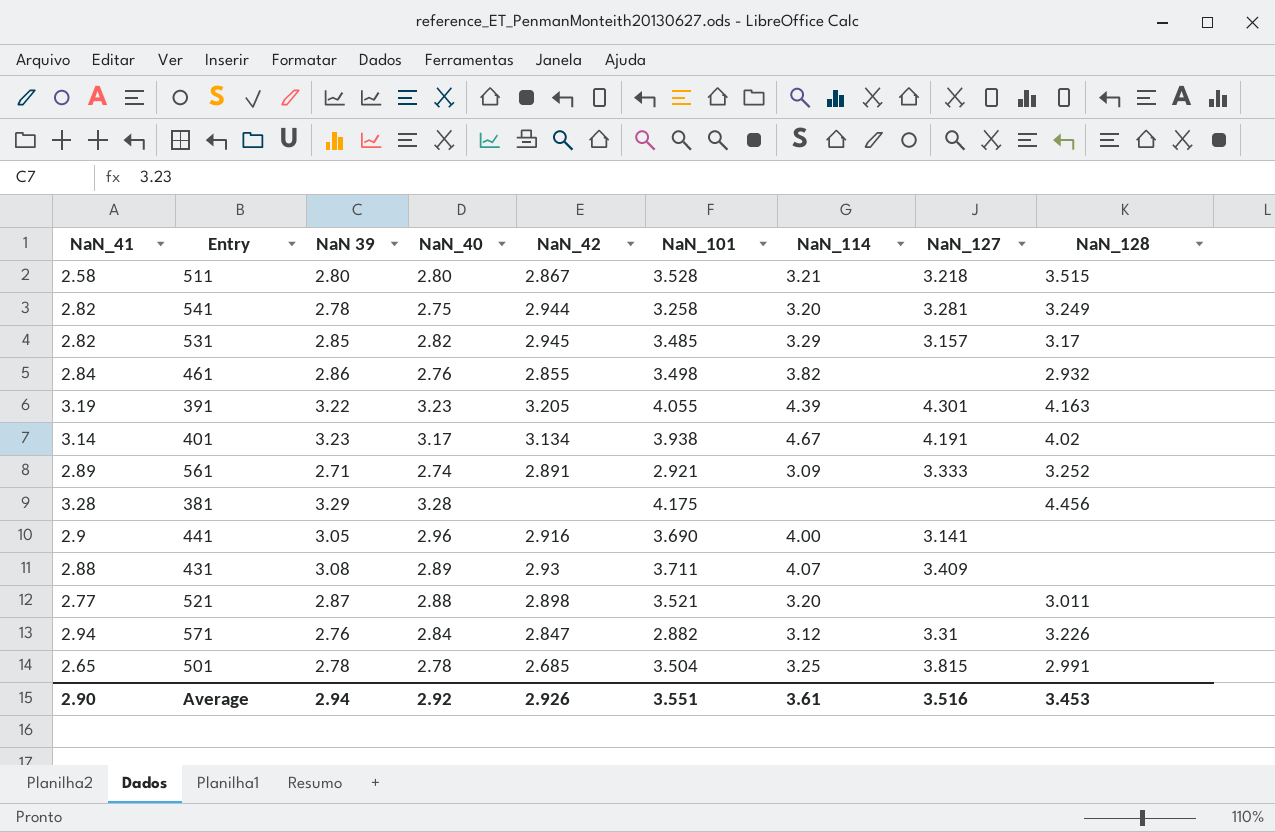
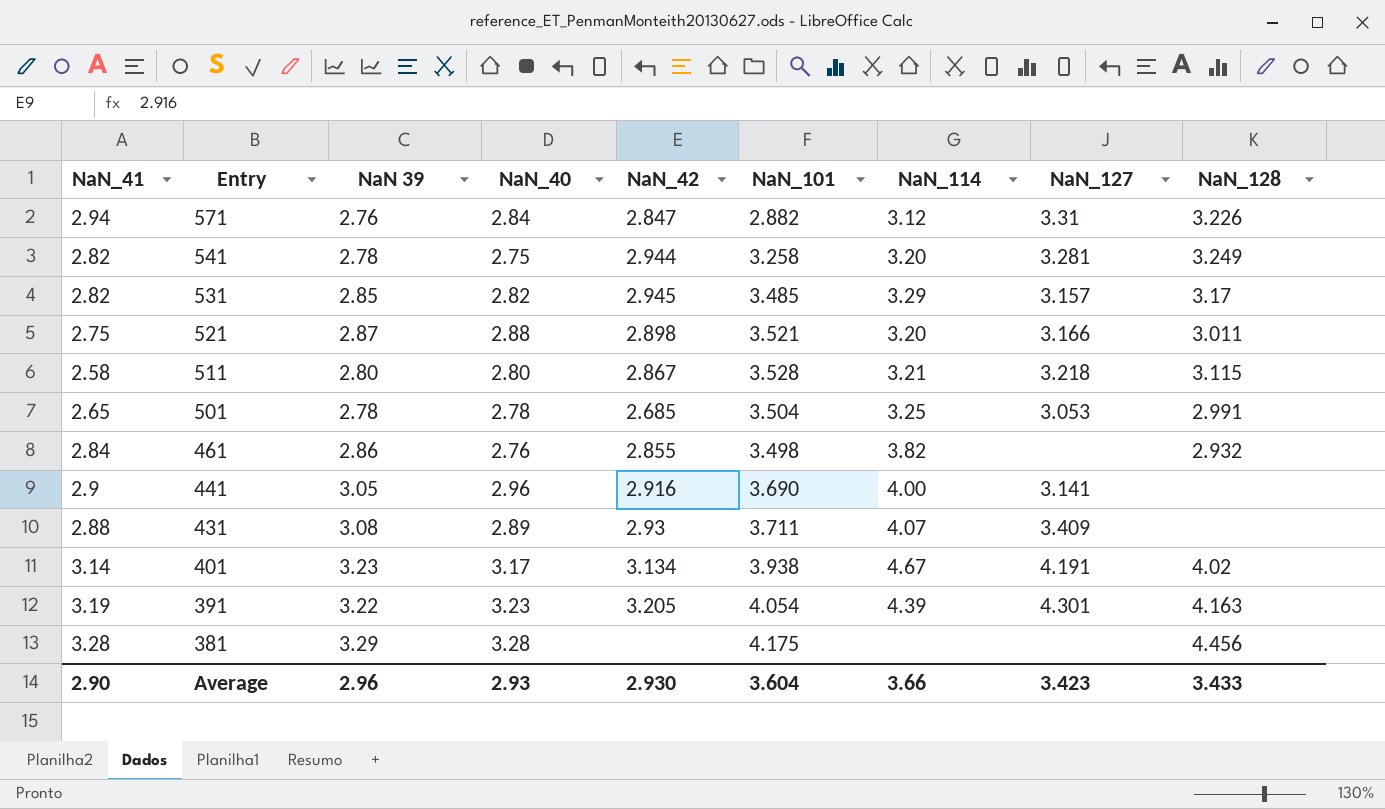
row order: none -> Entry descending
row 561: 2.89 | 2.71 | 2.74 | 2.891 | 2.921 | 3.09 | 3.333 | 3.252 -> none
521 | NaN_41: 2.77 -> 2.75
521 | NaN_127: none -> 3.166
511 | NaN_128: 3.515 -> 3.115
501 | NaN_127: 3.815 -> 3.053
391 | NaN_101: 4.055 -> 4.054
Average | NaN 39: 2.94 -> 2.96
Average | NaN_40: 2.92 -> 2.93
Average | NaN_42: 2.926 -> 2.930
Average | NaN_101: 3.551 -> 3.604
Average | NaN_114: 3.61 -> 3.66
Average | NaN_127: 3.516 -> 3.423
Average | NaN_128: 3.453 -> 3.433

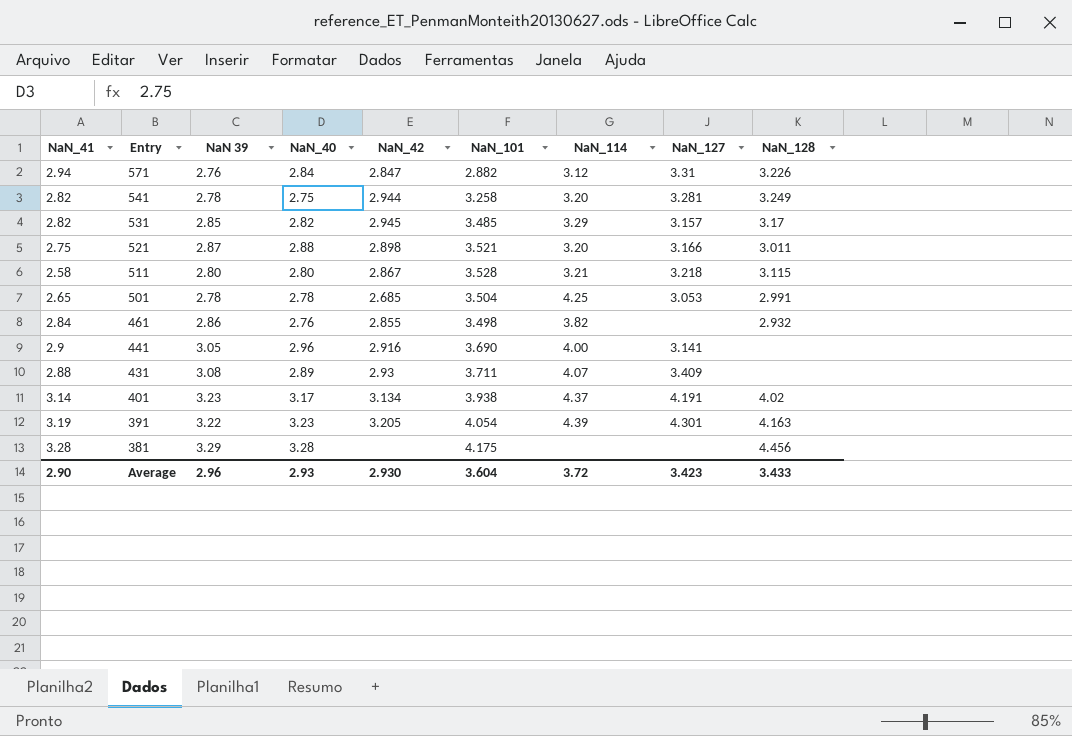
501 | NaN_114: 3.25 -> 4.25
401 | NaN_114: 4.67 -> 4.37
Average | NaN_114: 3.66 -> 3.72

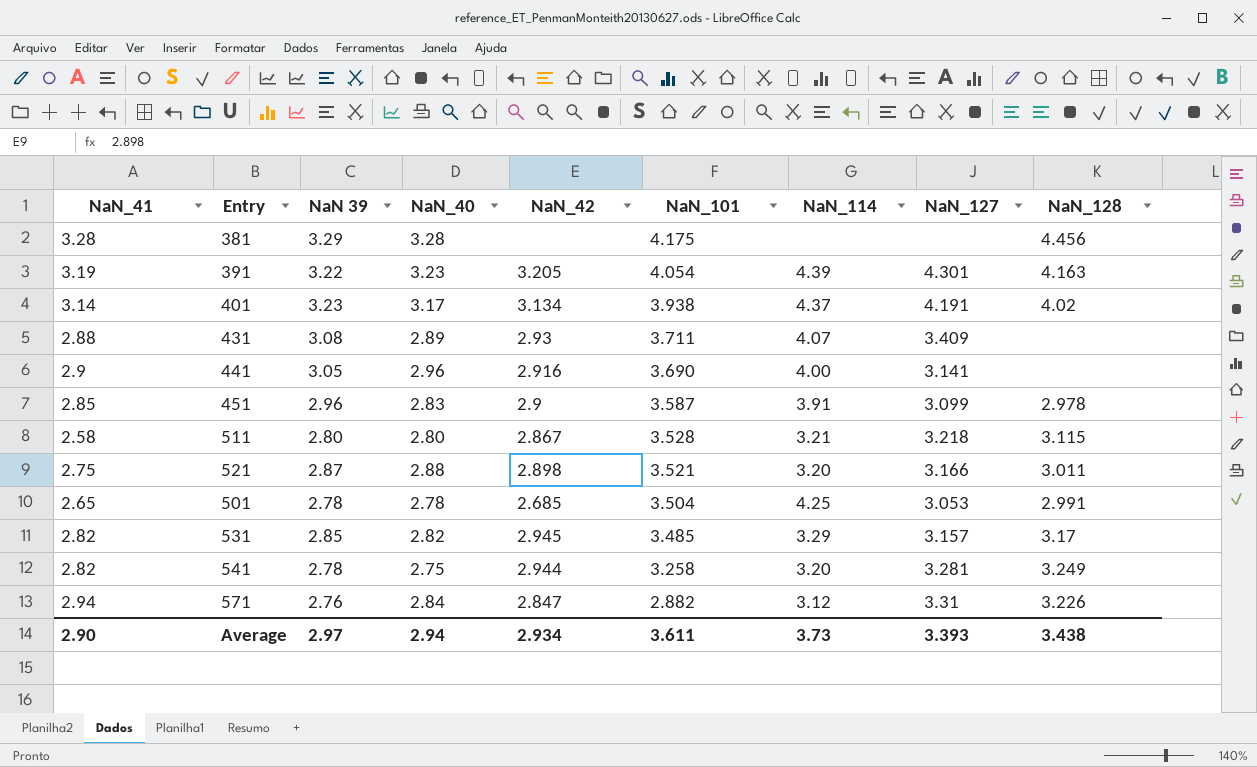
row order: Entry descending -> NaN_101 descending
row 461: 2.84 | 2.86 | 2.76 | 2.855 | 3.498 | 3.82 | none | 2.932 -> none
row 451: none -> 2.85 | 2.96 | 2.83 | 2.9 | 3.587 | 3.91 | 3.099 | 2.978
Average | NaN 39: 2.96 -> 2.97
Average | NaN_40: 2.93 -> 2.94
Average | NaN_42: 2.930 -> 2.934
Average | NaN_101: 3.604 -> 3.611
Average | NaN_114: 3.72 -> 3.73
Average | NaN_127: 3.423 -> 3.393
Average | NaN_128: 3.433 -> 3.438

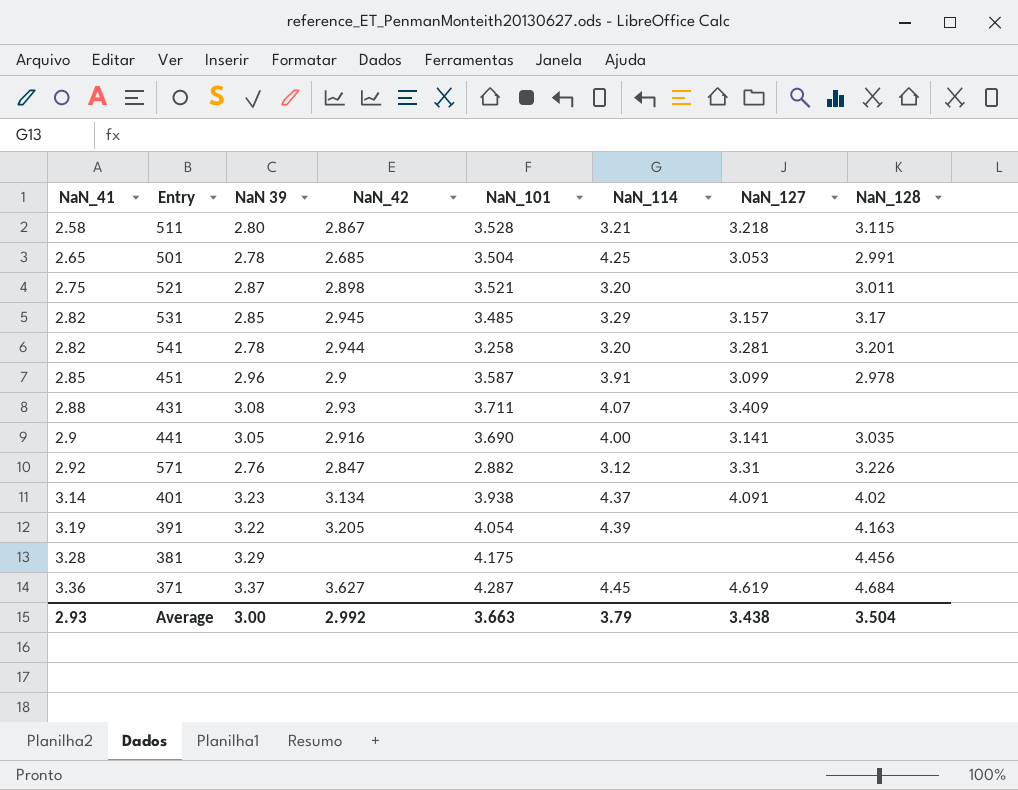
row order: NaN_101 descending -> NaN_41 ascending
column NaN_40 | position: 4 -> none
521 | NaN_127: 3.166 -> none
541 | NaN_128: 3.249 -> 3.201
441 | NaN_128: none -> 3.035
571 | NaN_41: 2.94 -> 2.92
401 | NaN_127: 4.191 -> 4.091
391 | NaN_127: 4.301 -> none
row 371: none -> 3.36 | 3.37 | 3.627 | 4.287 | 4.45 | 4.619 | 4.684
Average | NaN_41: 2.90 -> 2.93
Average | NaN 39: 2.97 -> 3.00
Average | NaN_42: 2.934 -> 2.992
Average | NaN_101: 3.611 -> 3.663
Average | NaN_114: 3.73 -> 3.79
Average | NaN_127: 3.393 -> 3.438
Average | NaN_128: 3.438 -> 3.504

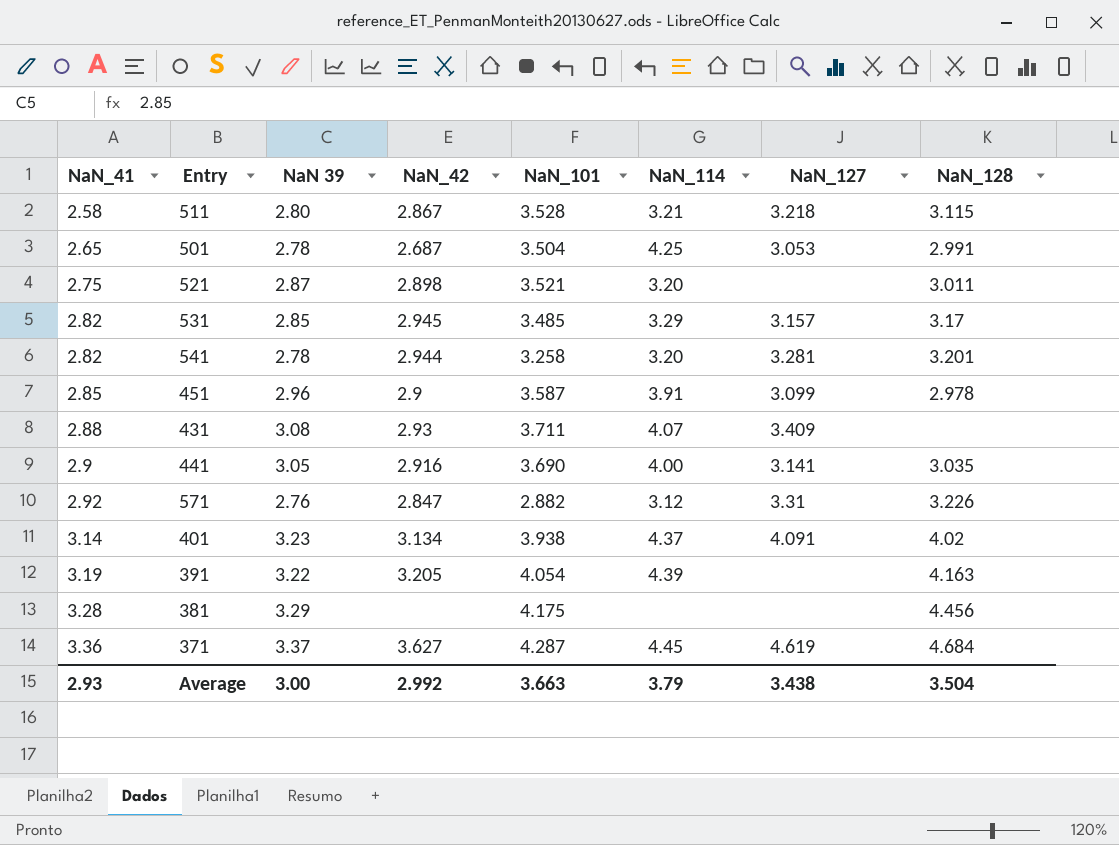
501 | NaN_42: 2.685 -> 2.687

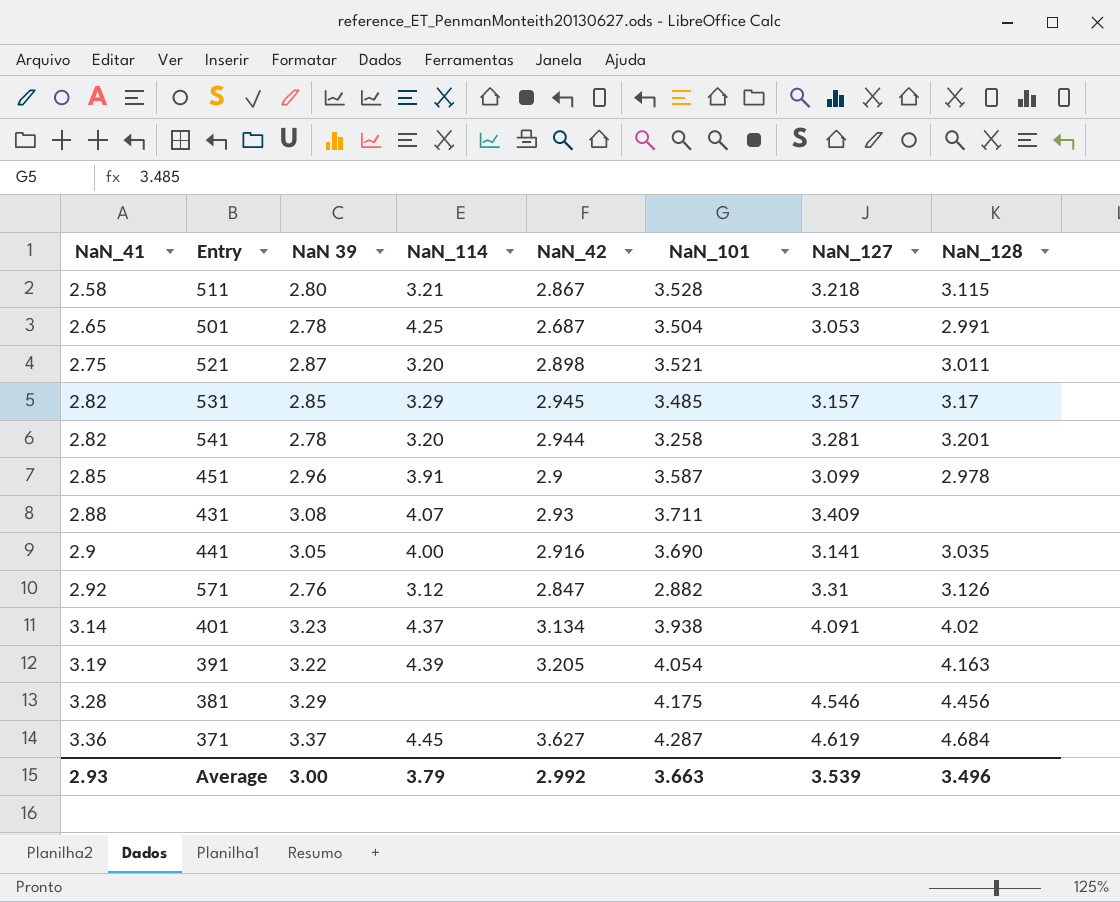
column NaN_114 | position: 6 -> 4
571 | NaN_128: 3.226 -> 3.126
381 | NaN_127: none -> 4.546
Average | NaN_127: 3.438 -> 3.539
Average | NaN_128: 3.504 -> 3.496

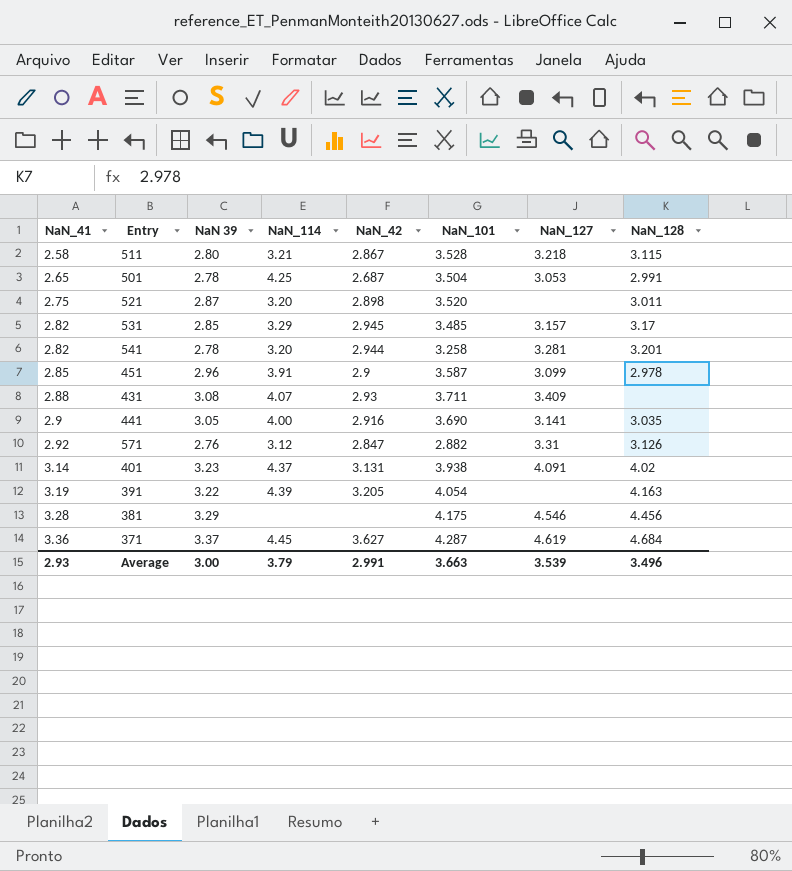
521 | NaN_101: 3.521 -> 3.520
401 | NaN_42: 3.134 -> 3.131
Average | NaN_42: 2.992 -> 2.991

